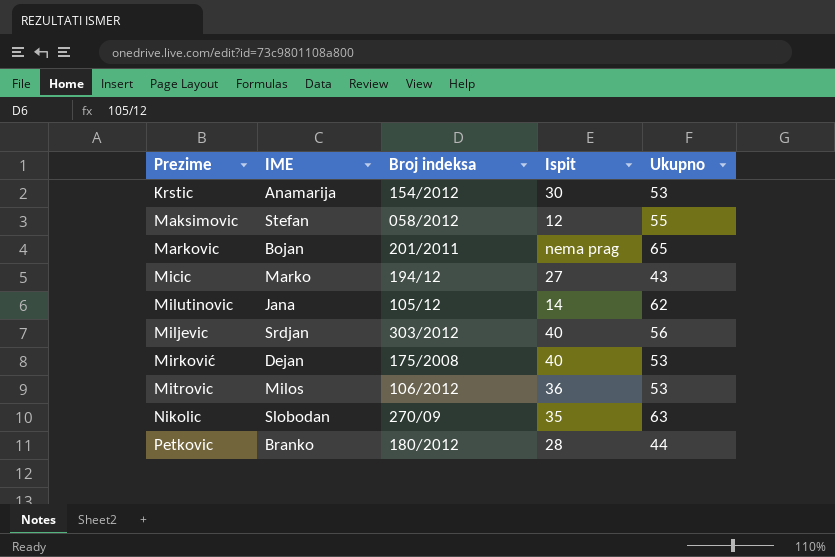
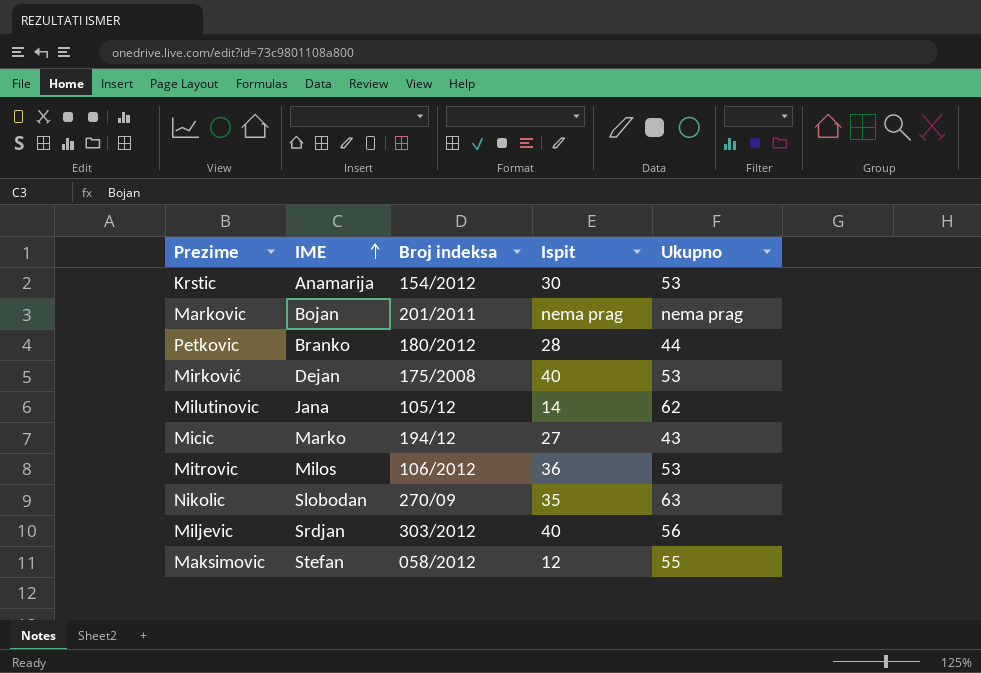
row order: none -> IME ascending
Markovic | Ukupno: 65 -> nema prag

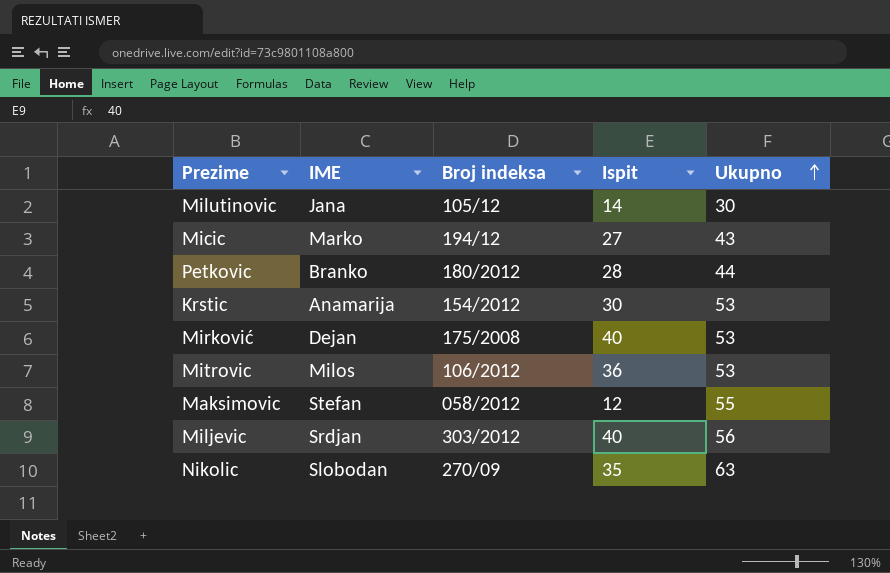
row order: IME ascending -> Ukupno ascending
row Markovic: Bojan | 201/2011 | nema prag | nema prag -> none
Milutinovic | Ukupno: 62 -> 30

